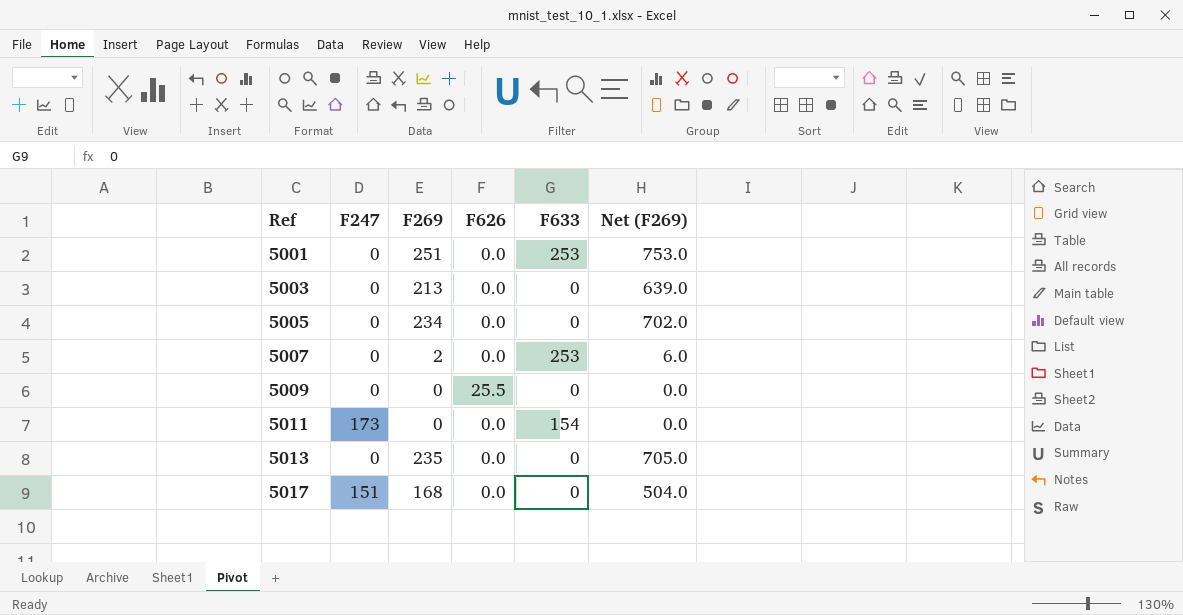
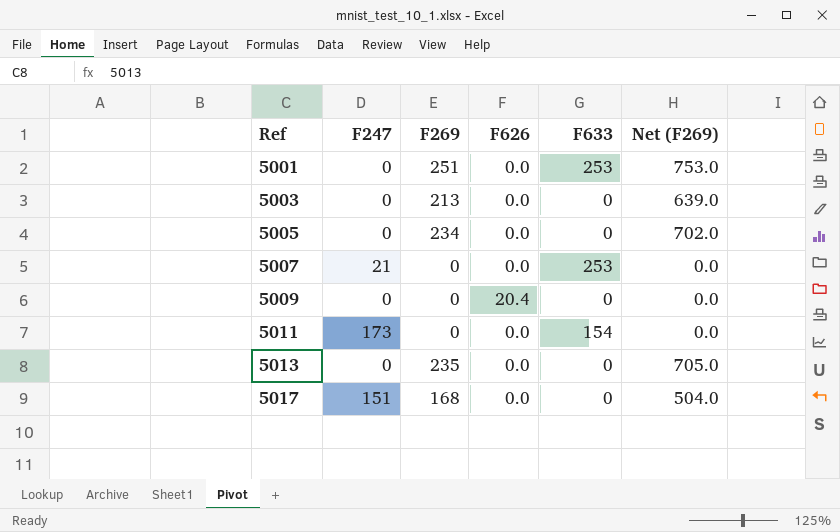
5007 | F247: 0 -> 21
5007 | F269: 2 -> 0
5007 | Net (F269): 6.0 -> 0.0
5009 | F626: 25.5 -> 20.4

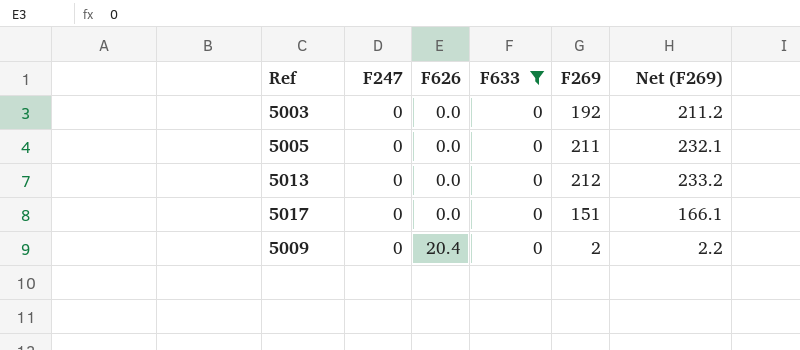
filter: none -> F633 = 0
row order: Ref ascending -> F626 ascending
column F269 | position: 3 -> 5
column Net (F269) | formula: [F269] * 3 -> [F269] * 1.1
5003 | F269: 213 -> 192
5005 | F269: 234 -> 211
5013 | F269: 235 -> 212
5017 | F247: 151 -> 0
5017 | F269: 168 -> 151
5009 | F269: 0 -> 2

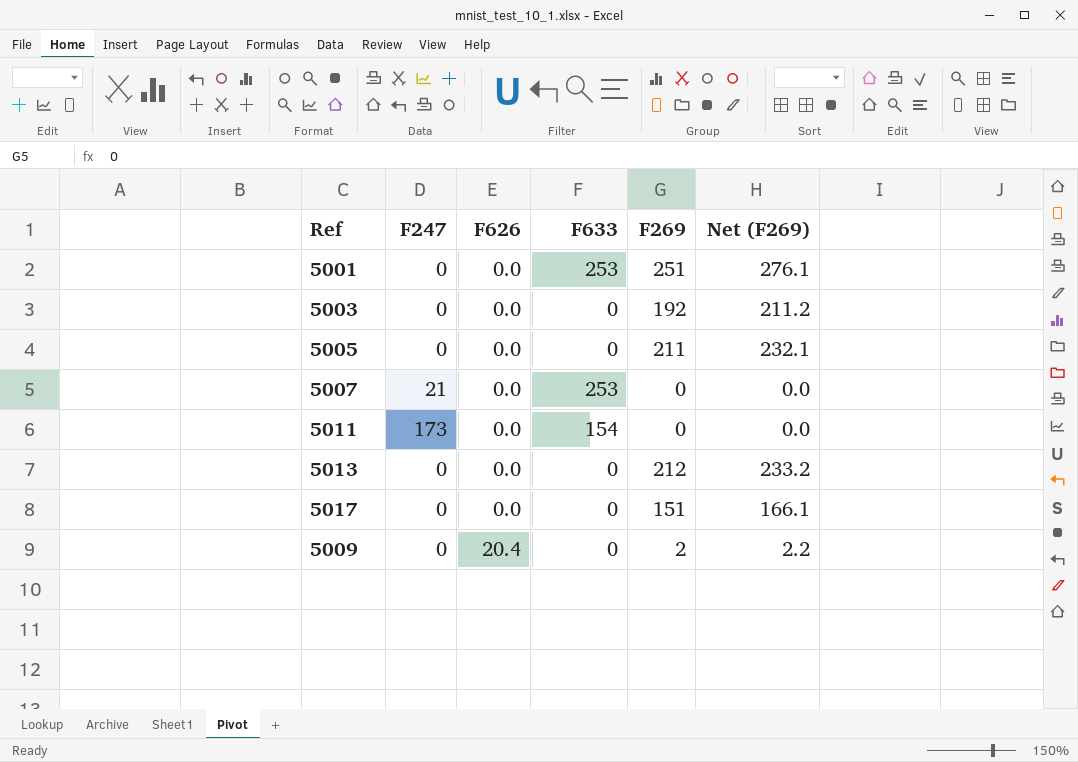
filter: F633 = 0 -> none

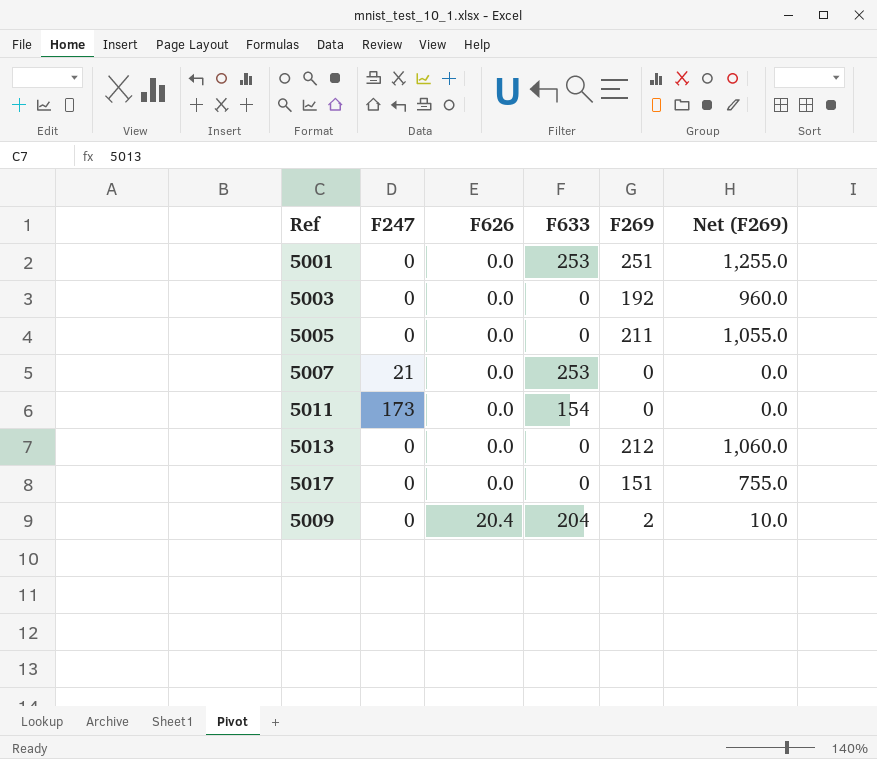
column Net (F269) | formula: [F269] * 1.1 -> [F269] * 5
5009 | F633: 0 -> 204

